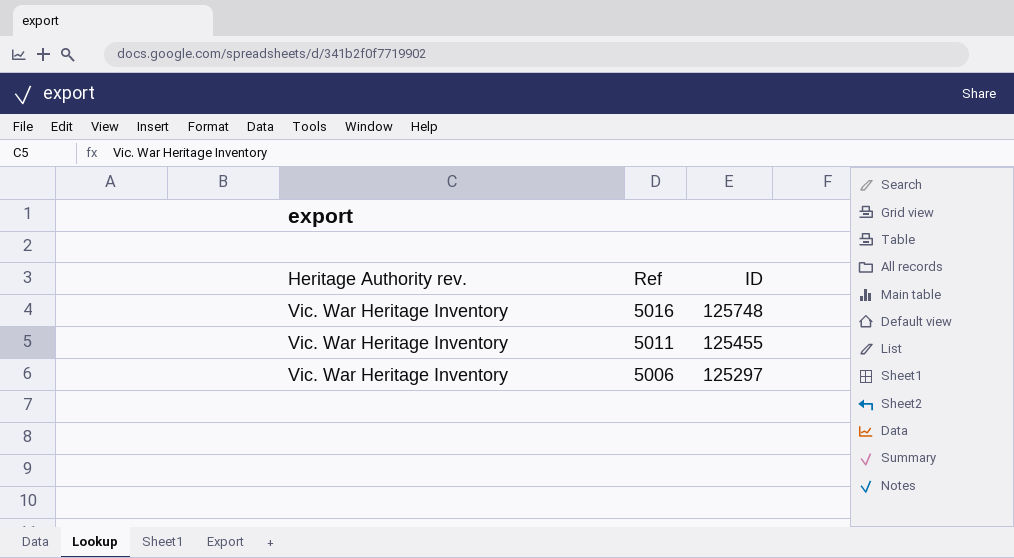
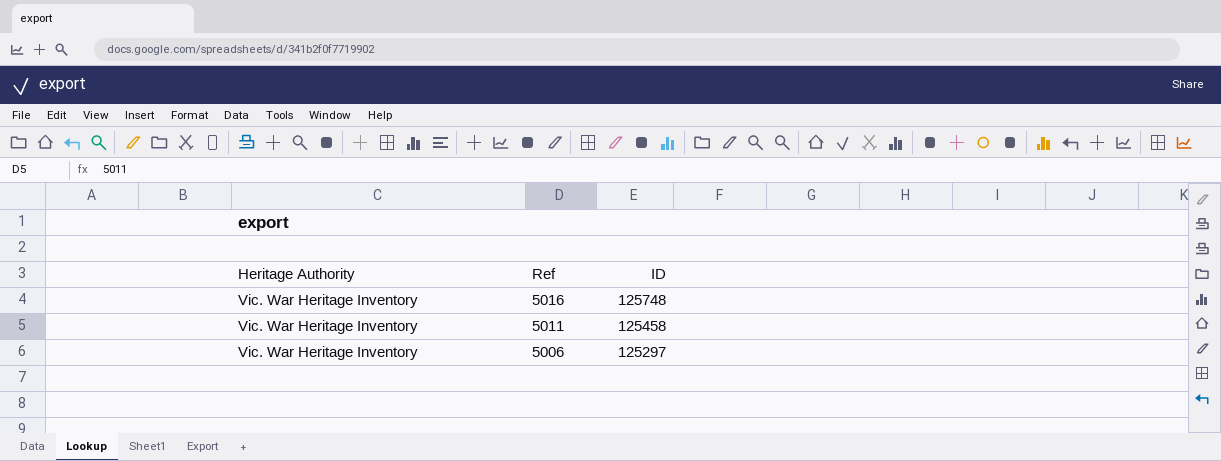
column name: Heritage Authority rev. -> Heritage Authority
5011 | ID: 125455 -> 125458

